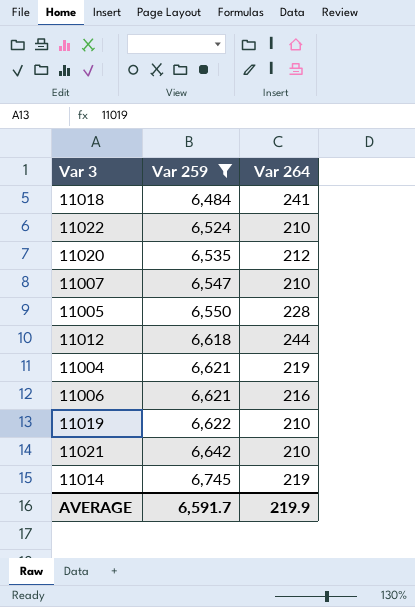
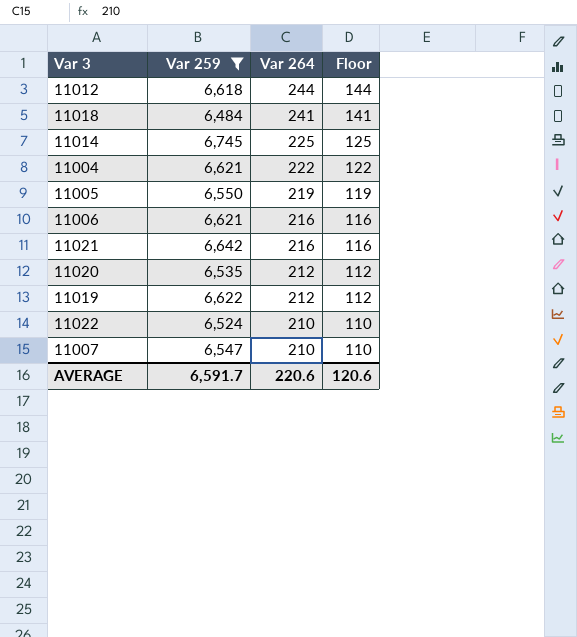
row order: Var 259 ascending -> Var 264 descending
column Floor | formula: none -> [Var 264] - 100
11014 | Var 264: 219 -> 225
11004 | Var 264: 219 -> 222
11005 | Var 264: 228 -> 219
11021 | Var 264: 210 -> 216
11019 | Var 264: 210 -> 212
AVERAGE | Var 264: 219.9 -> 220.6

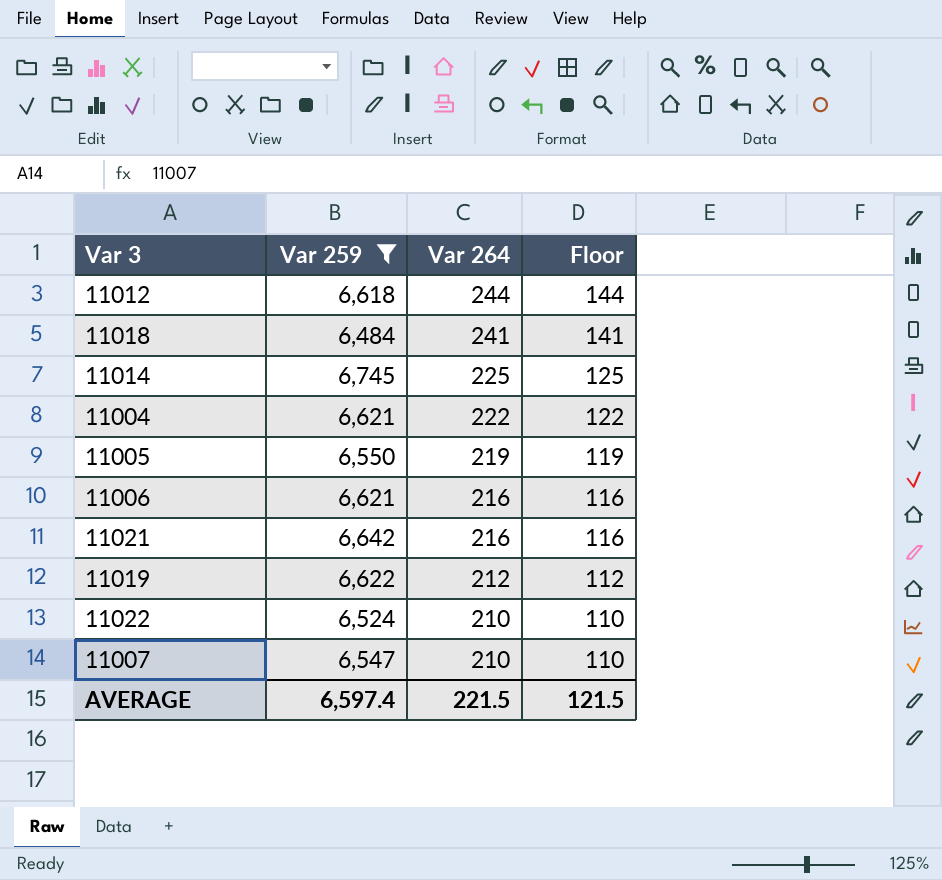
row 11020: 6,535 | 212 | 112 -> none
AVERAGE | Var 259: 6,591.7 -> 6,597.4
AVERAGE | Var 264: 220.6 -> 221.5
AVERAGE | Floor: 120.6 -> 121.5

